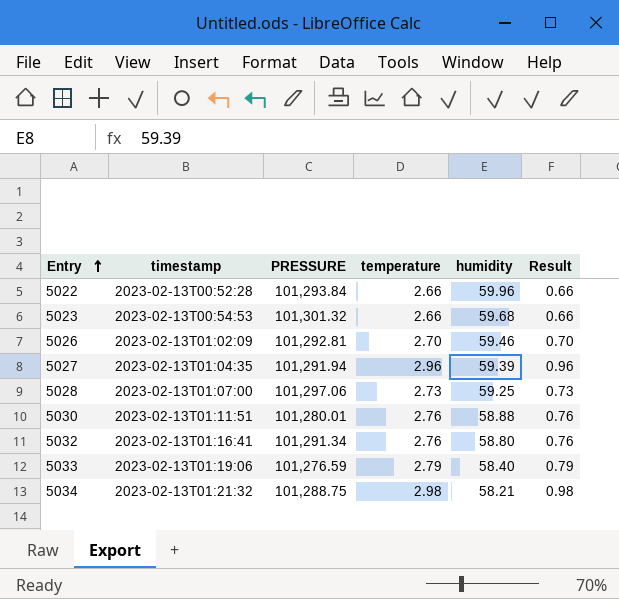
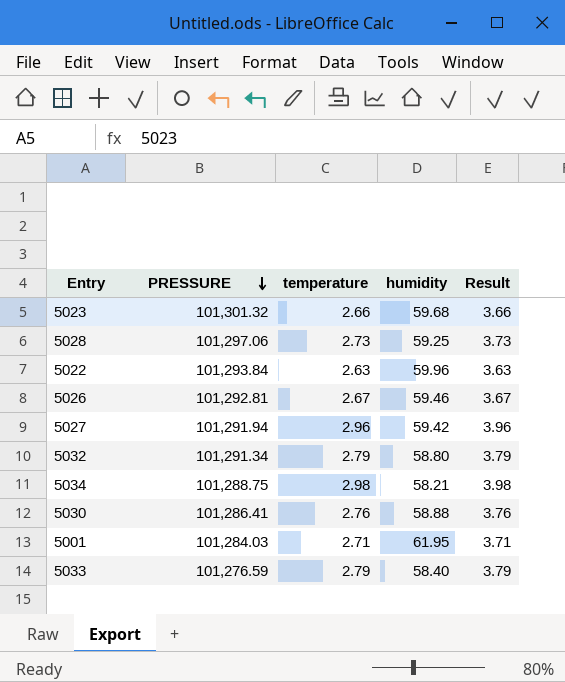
row order: Entry ascending -> PRESSURE descending
column timestamp | position: 2 -> none
column Result | formula: [temperature] - 2 -> [temperature] + 1
5022 | temperature: 2.66 -> 2.63
5026 | temperature: 2.70 -> 2.67
5027 | humidity: 59.39 -> 59.42
5032 | temperature: 2.76 -> 2.79
5030 | PRESSURE: 101,280.01 -> 101,286.41
row 5001: none -> 101,284.03 | 2.71 | 61.95 | 3.71

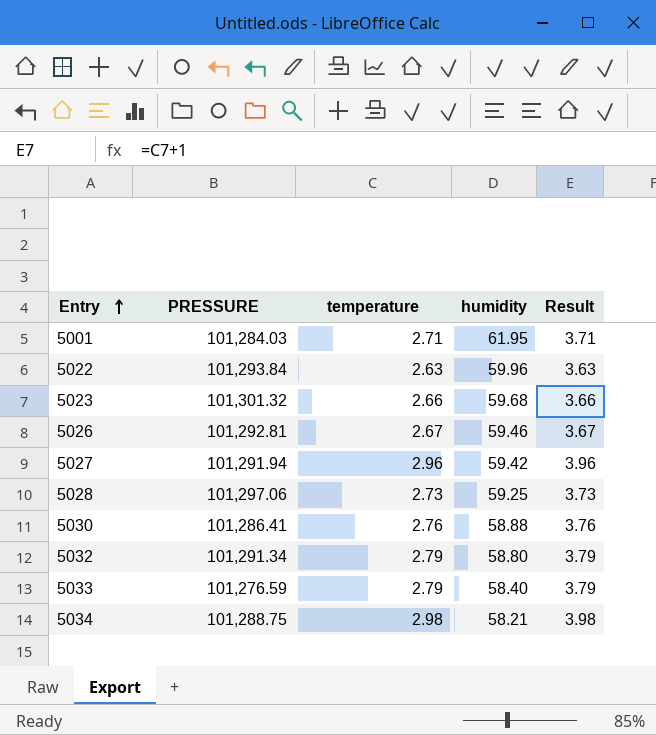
row order: PRESSURE descending -> Entry ascending

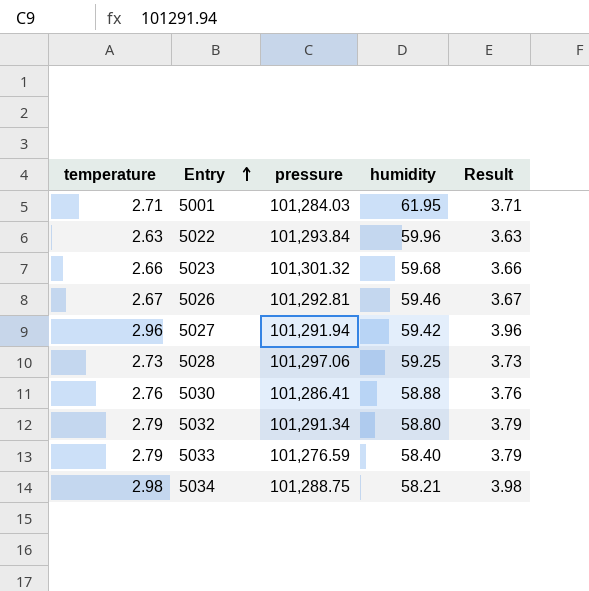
column temperature | position: 3 -> 1
column name: PRESSURE -> pressure

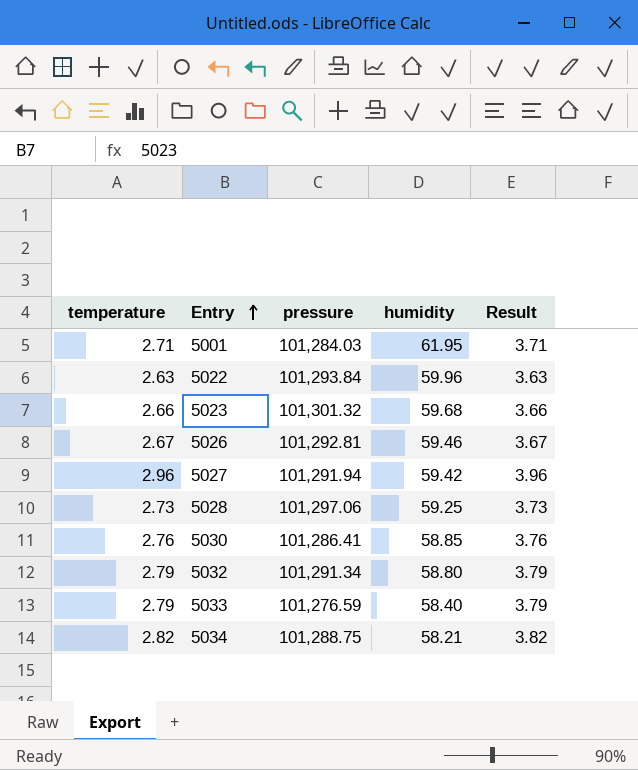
5030 | humidity: 58.88 -> 58.85
5034 | temperature: 2.98 -> 2.82
5034 | Result: 3.98 -> 3.82

